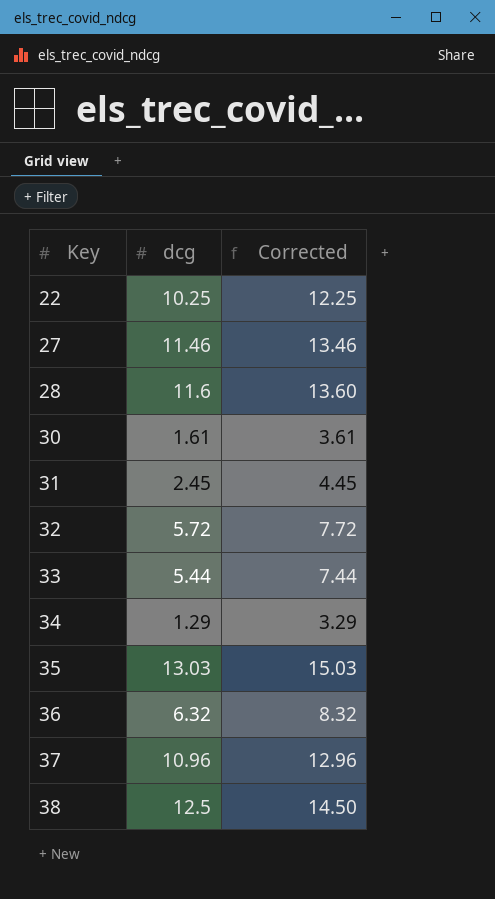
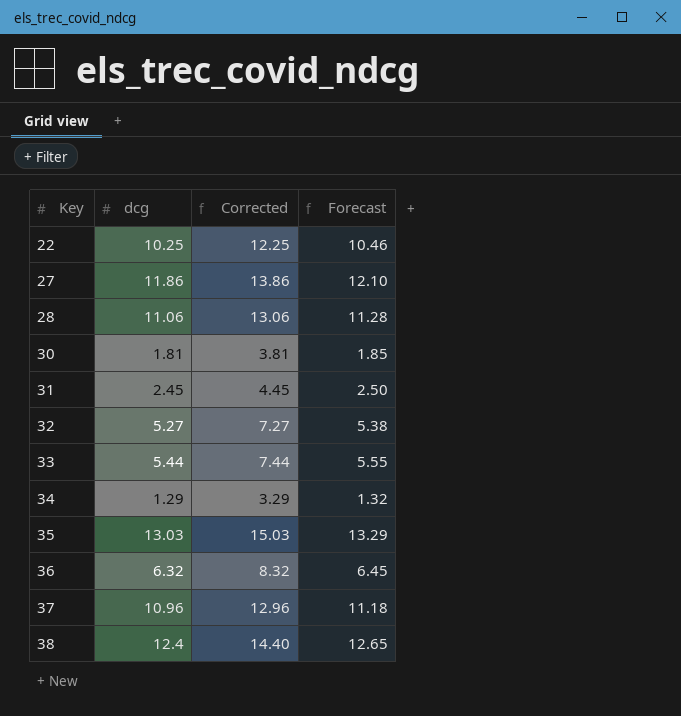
column Forecast | formula: none -> [dcg] * 1.02
27 | dcg: 11.46 -> 11.86
27 | Corrected: 13.46 -> 13.86
28 | dcg: 11.6 -> 11.06
28 | Corrected: 13.60 -> 13.06
30 | dcg: 1.61 -> 1.81
30 | Corrected: 3.61 -> 3.81
32 | dcg: 5.72 -> 5.27
32 | Corrected: 7.72 -> 7.27
38 | dcg: 12.5 -> 12.4
38 | Corrected: 14.50 -> 14.40

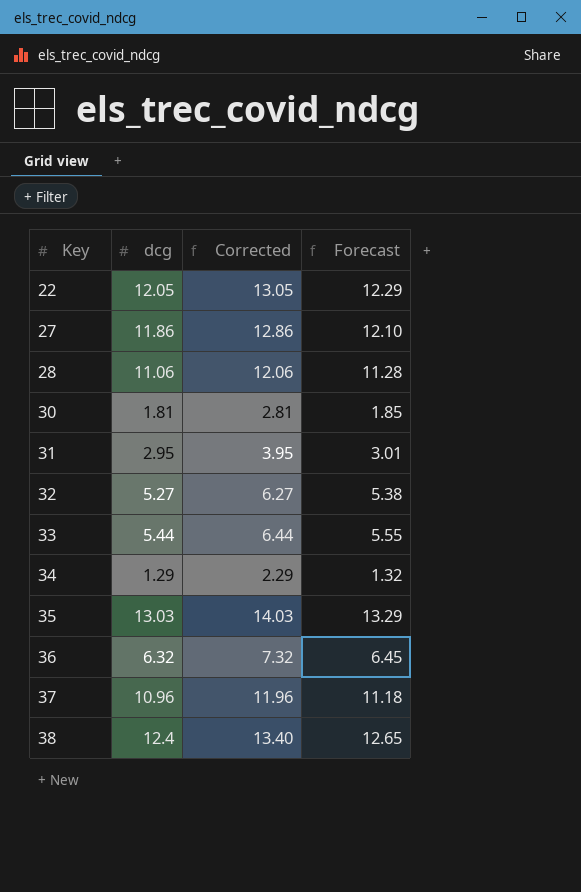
column Corrected | formula: [dcg] + 2 -> [dcg] + 1
22 | dcg: 10.25 -> 12.05
22 | Forecast: 10.46 -> 12.29
31 | dcg: 2.45 -> 2.95
31 | Forecast: 2.50 -> 3.01

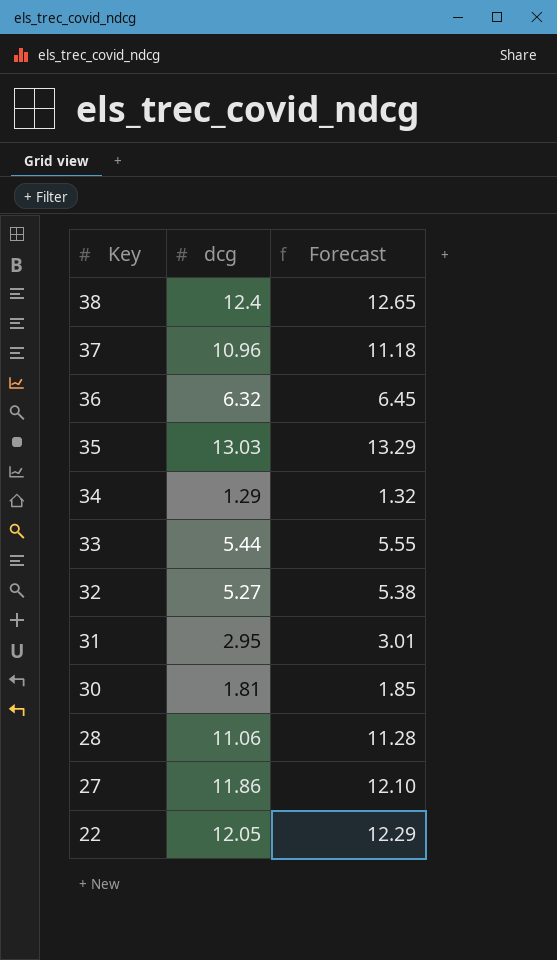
row order: Key ascending -> Key descending
column Corrected | formula: [dcg] + 1 -> none

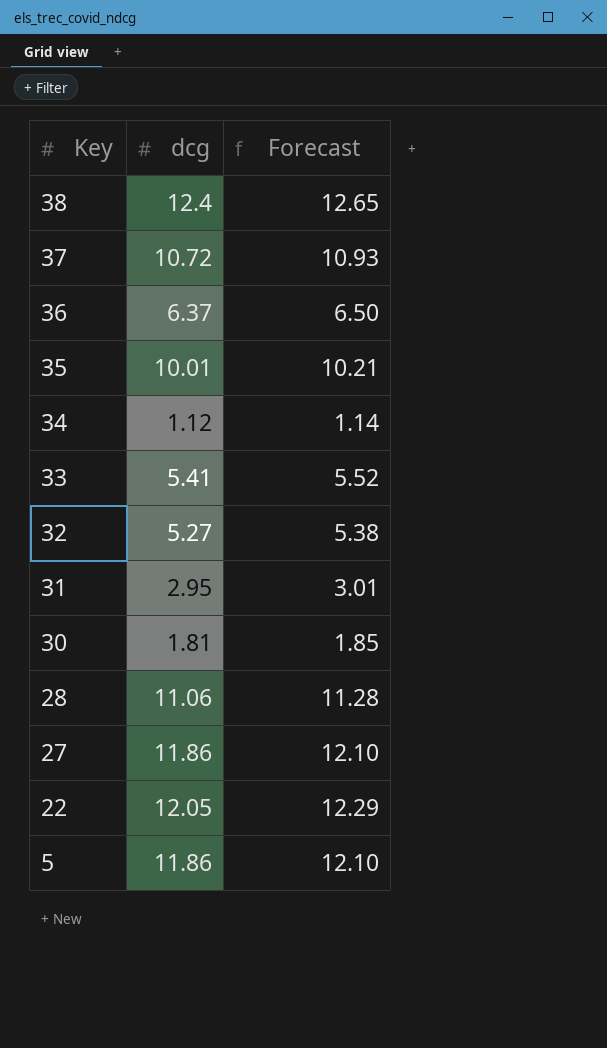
37 | dcg: 10.96 -> 10.72
37 | Forecast: 11.18 -> 10.93
36 | dcg: 6.32 -> 6.37
36 | Forecast: 6.45 -> 6.50
35 | dcg: 13.03 -> 10.01
35 | Forecast: 13.29 -> 10.21
34 | dcg: 1.29 -> 1.12
34 | Forecast: 1.32 -> 1.14
33 | dcg: 5.44 -> 5.41
33 | Forecast: 5.55 -> 5.52
row 5: none -> 11.86 | 12.10

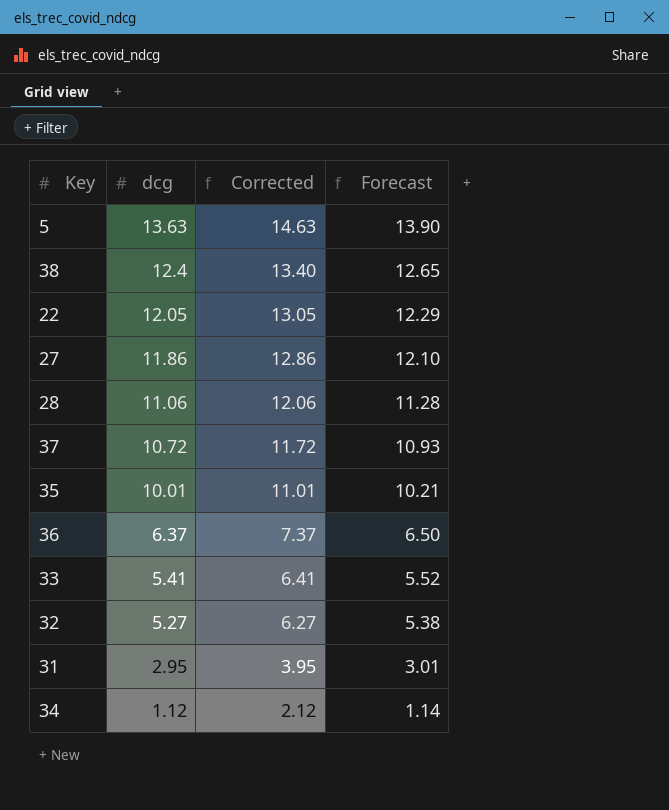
row order: Key descending -> dcg descending
column Corrected | formula: none -> [dcg] + 1
row 30: 1.81 | 1.85 -> none
5 | dcg: 11.86 -> 13.63
5 | Forecast: 12.10 -> 13.90

